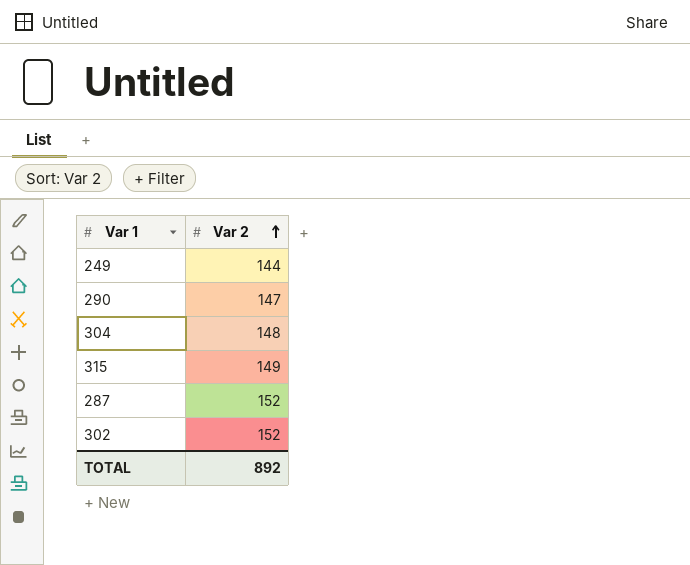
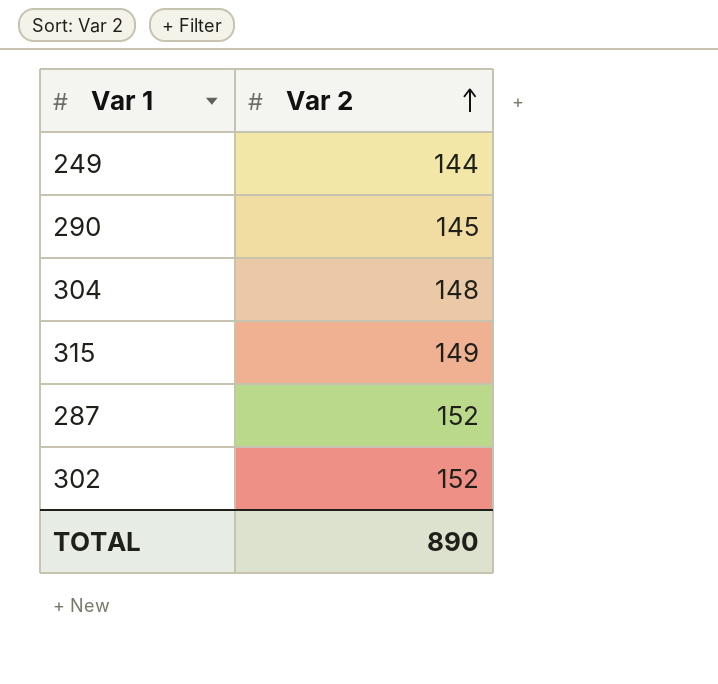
290 | Var 2: 147 -> 145
TOTAL | Var 2: 892 -> 890

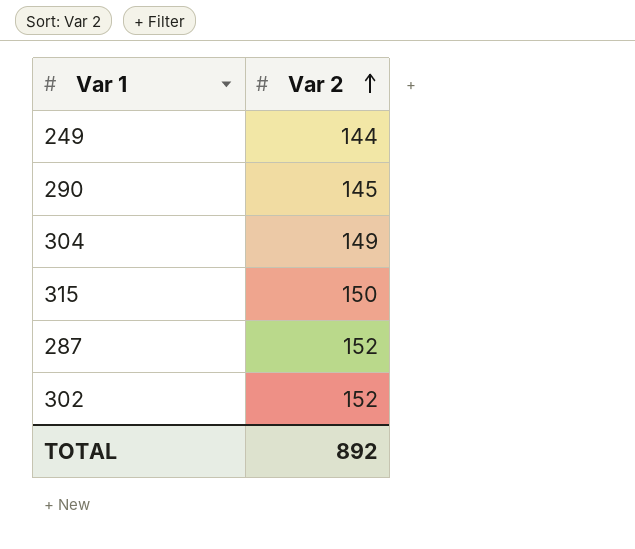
304 | Var 2: 148 -> 149
315 | Var 2: 149 -> 150
TOTAL | Var 2: 890 -> 892

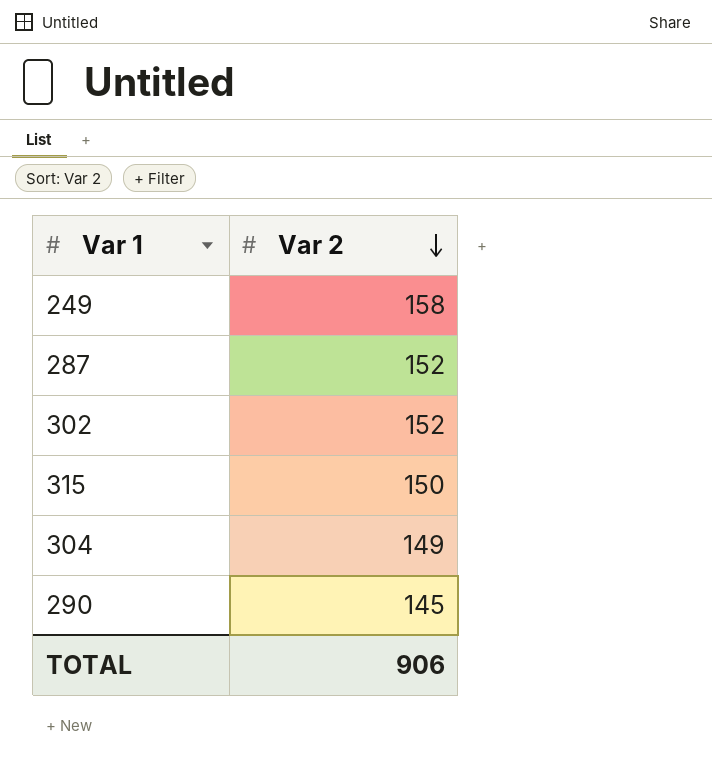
row order: Var 2 ascending -> Var 2 descending
249 | Var 2: 144 -> 158
TOTAL | Var 2: 892 -> 906

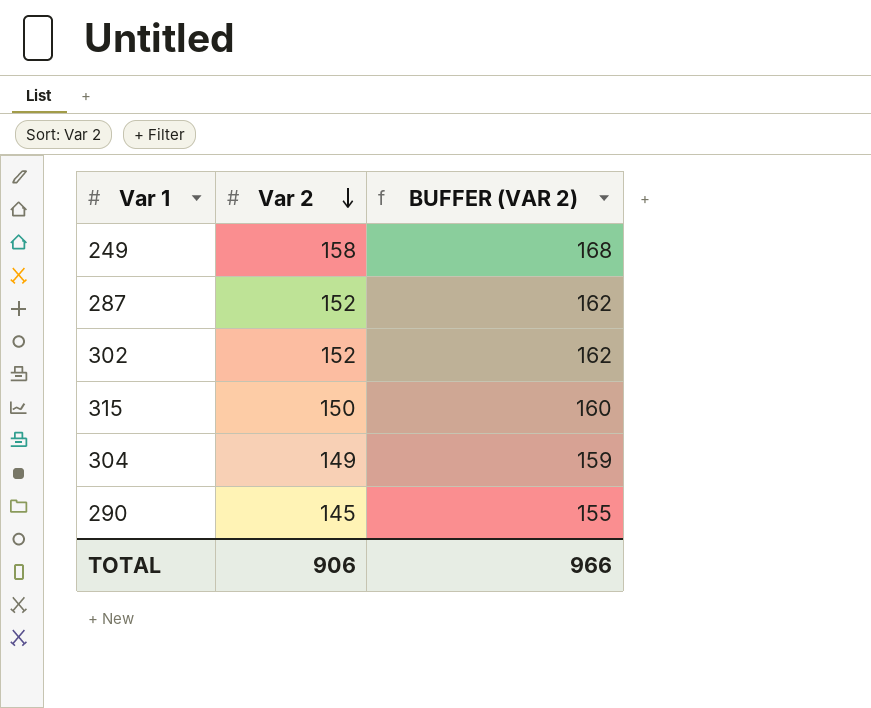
column BUFFER (VAR 2) | formula: none -> [Var 2] + 10

